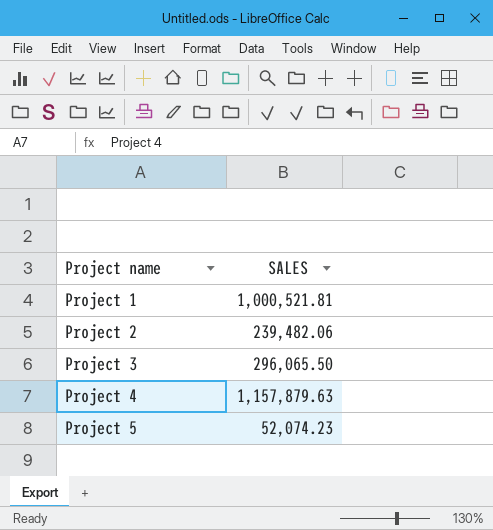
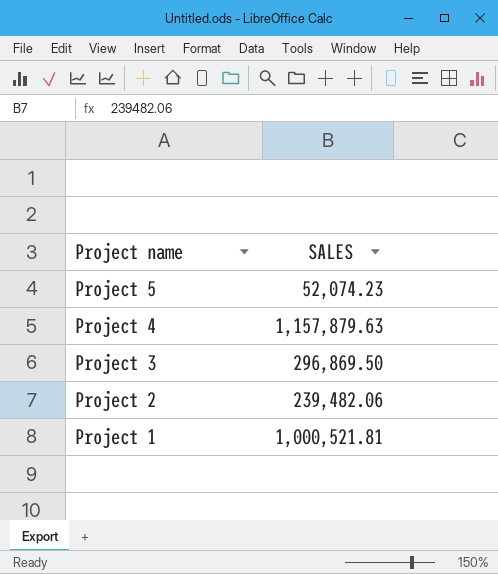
row order: Project name ascending -> Project name descending
Project 3 | SALES: 296,065.50 -> 296,869.50

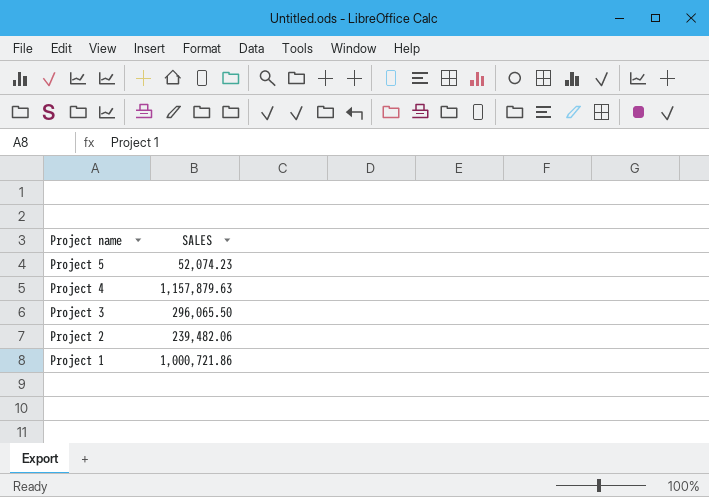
Project 3 | SALES: 296,869.50 -> 296,065.50
Project 1 | SALES: 1,000,521.81 -> 1,000,721.86

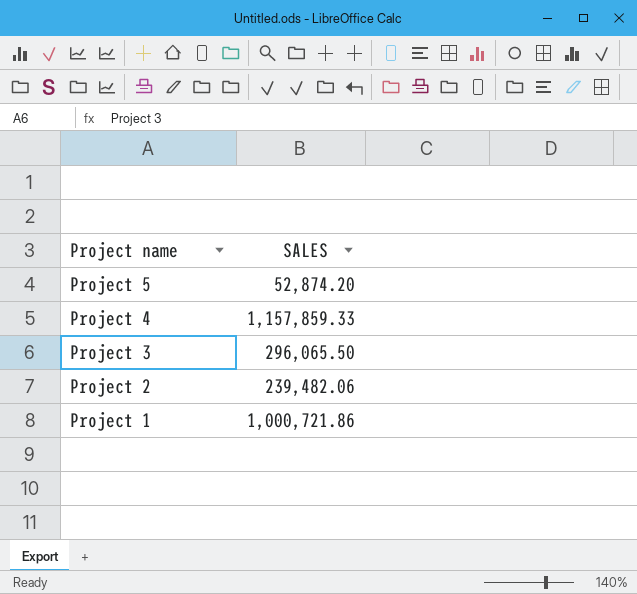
Project 5 | SALES: 52,074.23 -> 52,874.20
Project 4 | SALES: 1,157,879.63 -> 1,157,859.33

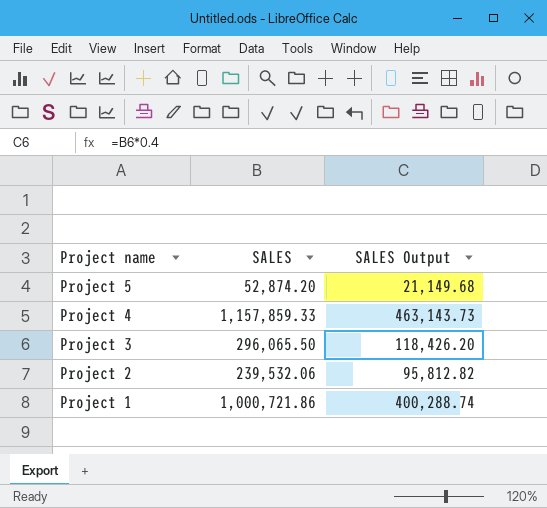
column SALES Output | formula: none -> [SALES] * 0.4
Project 2 | SALES: 239,482.06 -> 239,532.06

